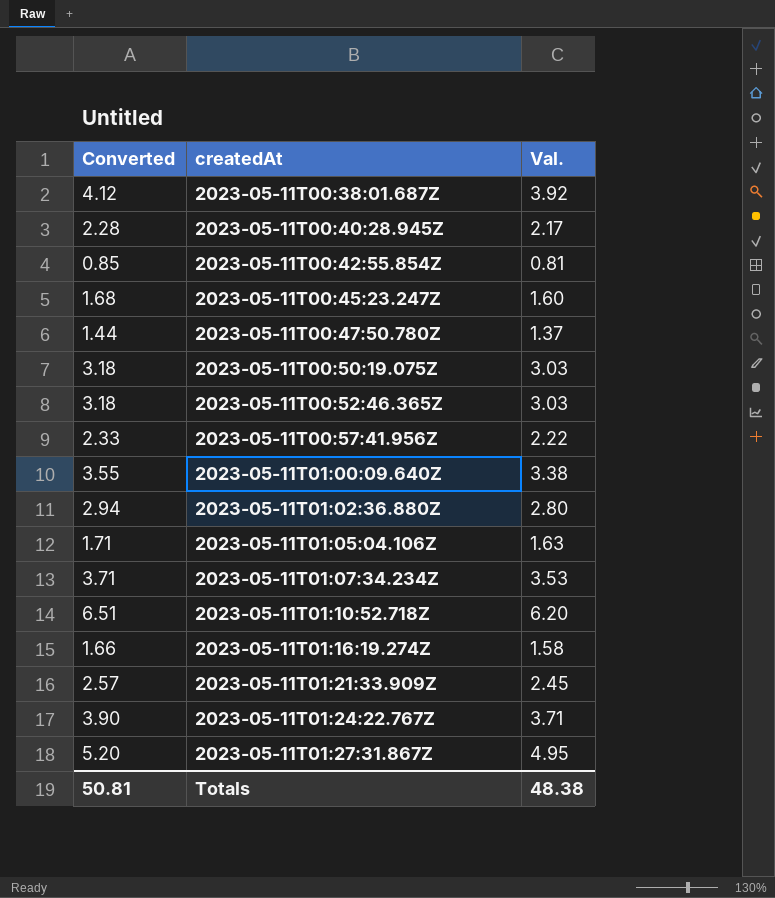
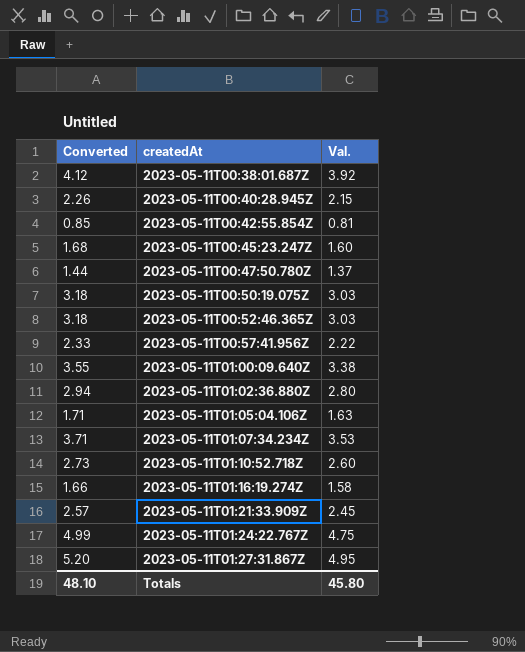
2023-05-11T00:40:28.945Z | Converted: 2.28 -> 2.26
2023-05-11T00:40:28.945Z | Val.: 2.17 -> 2.15
2023-05-11T01:10:52.718Z | Converted: 6.51 -> 2.73
2023-05-11T01:10:52.718Z | Val.: 6.20 -> 2.60
2023-05-11T01:24:22.767Z | Converted: 3.90 -> 4.99
2023-05-11T01:24:22.767Z | Val.: 3.71 -> 4.75
Totals | Converted: 50.81 -> 48.10
Totals | Val.: 48.38 -> 45.80

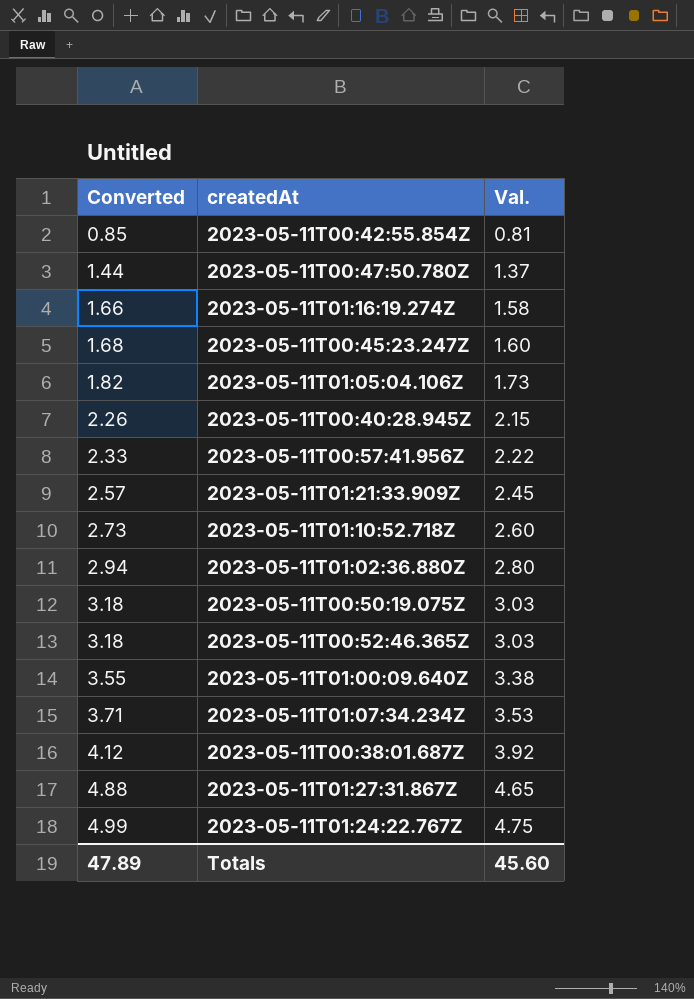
row order: createdAt ascending -> Converted ascending
2023-05-11T01:05:04.106Z | Converted: 1.71 -> 1.82
2023-05-11T01:05:04.106Z | Val.: 1.63 -> 1.73
2023-05-11T01:27:31.867Z | Converted: 5.20 -> 4.88
2023-05-11T01:27:31.867Z | Val.: 4.95 -> 4.65
Totals | Converted: 48.10 -> 47.89
Totals | Val.: 45.80 -> 45.60

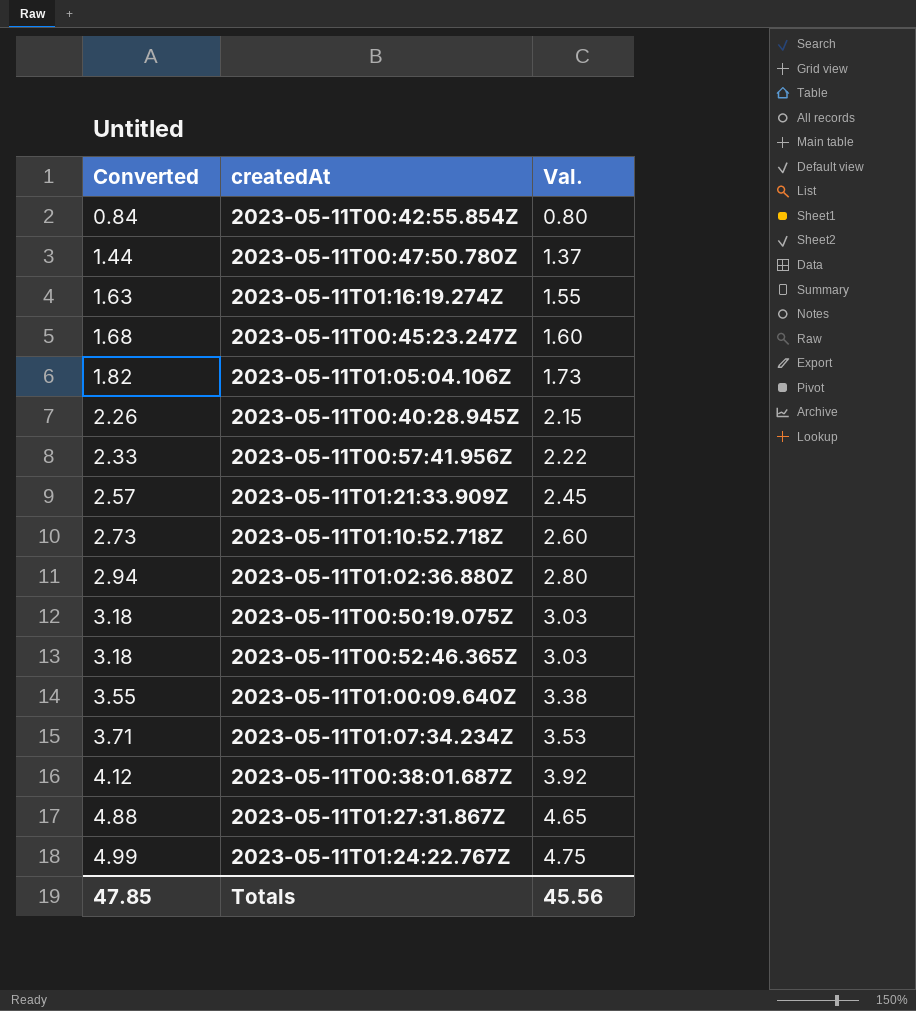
2023-05-11T00:42:55.854Z | Converted: 0.85 -> 0.84
2023-05-11T00:42:55.854Z | Val.: 0.81 -> 0.80
2023-05-11T01:16:19.274Z | Converted: 1.66 -> 1.63
2023-05-11T01:16:19.274Z | Val.: 1.58 -> 1.55
Totals | Converted: 47.89 -> 47.85
Totals | Val.: 45.60 -> 45.56

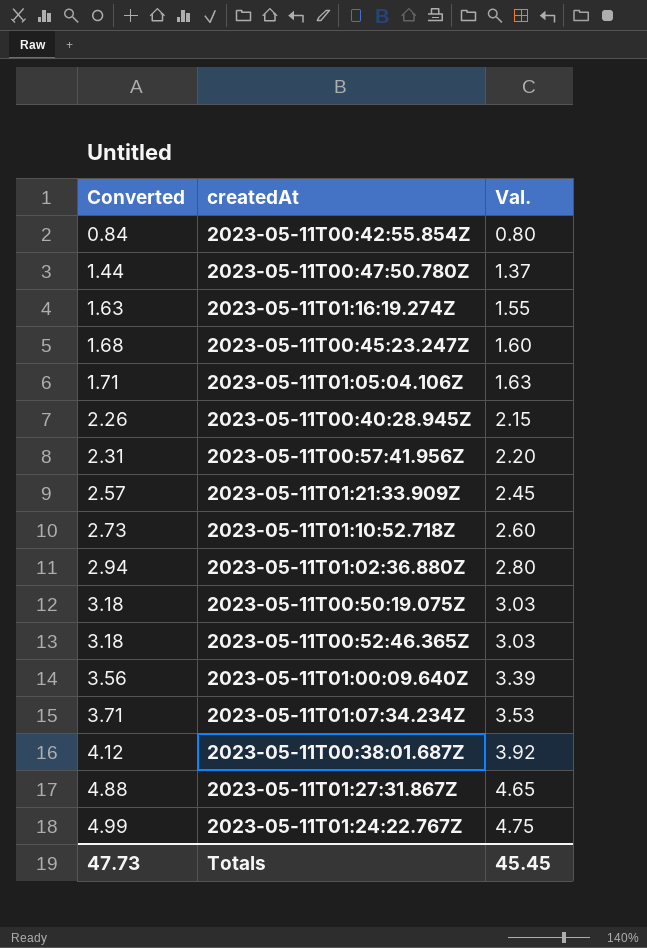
2023-05-11T01:05:04.106Z | Converted: 1.82 -> 1.71
2023-05-11T01:05:04.106Z | Val.: 1.73 -> 1.63
2023-05-11T00:57:41.956Z | Converted: 2.33 -> 2.31
2023-05-11T00:57:41.956Z | Val.: 2.22 -> 2.20
2023-05-11T01:00:09.640Z | Converted: 3.55 -> 3.56
2023-05-11T01:00:09.640Z | Val.: 3.38 -> 3.39
Totals | Converted: 47.85 -> 47.73
Totals | Val.: 45.56 -> 45.45

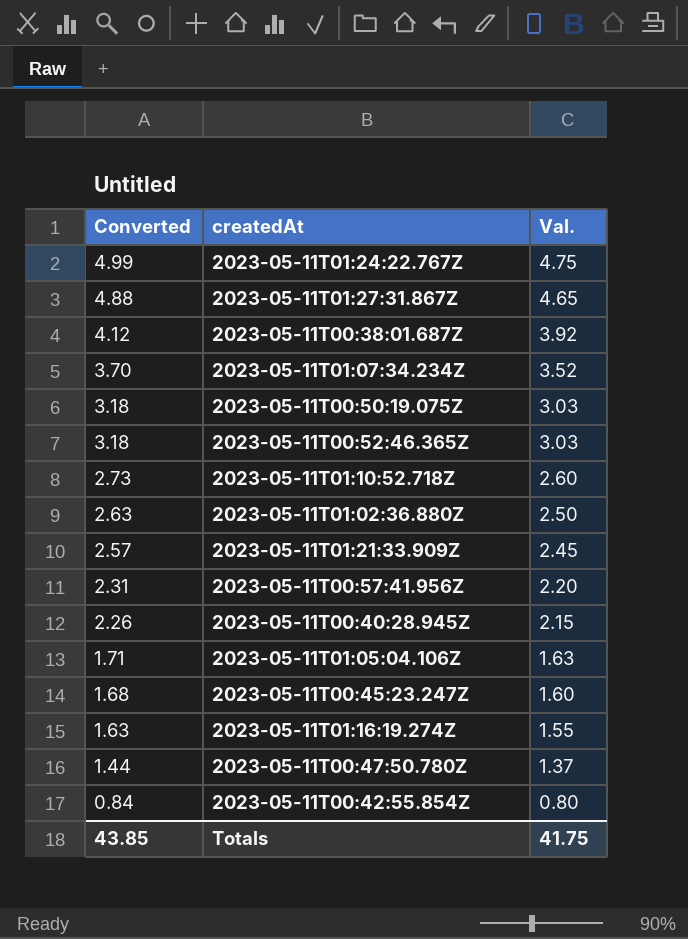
row order: Converted ascending -> Converted descending
row 2023-05-11T01:00:09.640Z: 3.56 | 3.39 -> none
2023-05-11T01:07:34.234Z | Converted: 3.71 -> 3.70
2023-05-11T01:07:34.234Z | Val.: 3.53 -> 3.52
2023-05-11T01:02:36.880Z | Converted: 2.94 -> 2.63
2023-05-11T01:02:36.880Z | Val.: 2.80 -> 2.50
Totals | Converted: 47.73 -> 43.85
Totals | Val.: 45.45 -> 41.75

